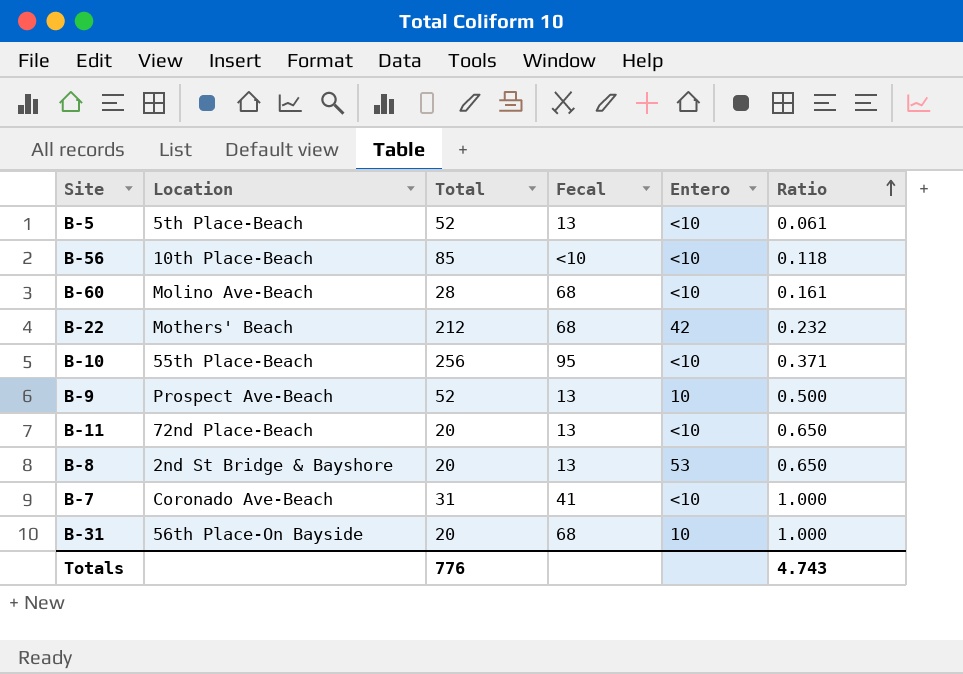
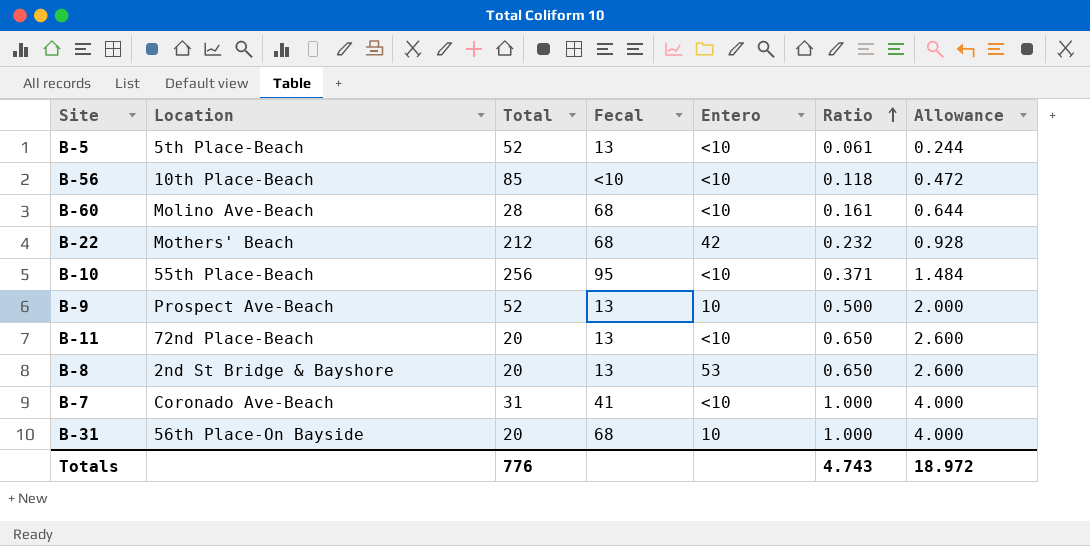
column Allowance | formula: none -> [Ratio] * 4

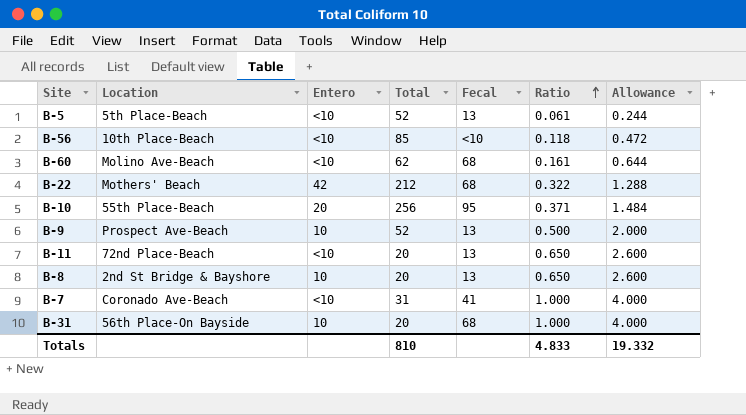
column Entero | position: 5 -> 3
B-60 | Total: 28 -> 62
B-22 | Ratio: 0.232 -> 0.322
B-22 | Allowance: 0.928 -> 1.288
B-10 | Entero: <10 -> 20
B-8 | Entero: 53 -> 10
Totals | Total: 776 -> 810
Totals | Ratio: 4.743 -> 4.833
Totals | Allowance: 18.972 -> 19.332

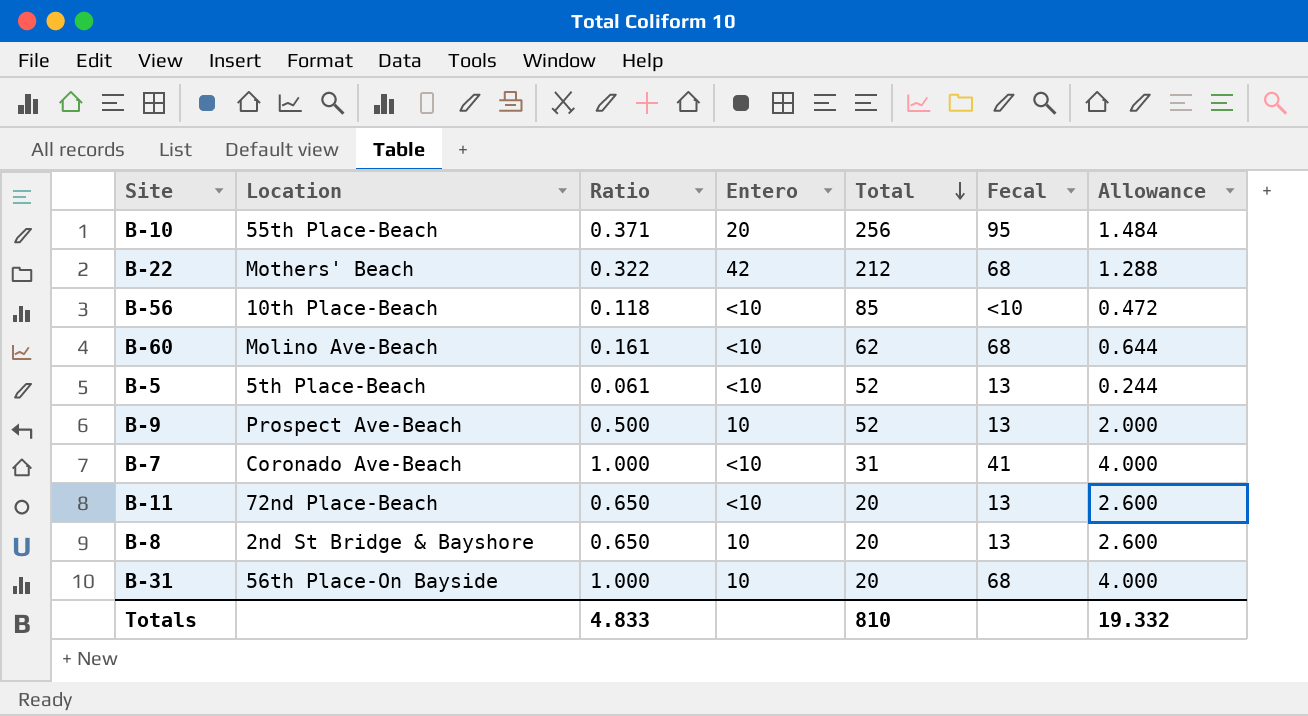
row order: Ratio ascending -> Total descending
column Ratio | position: 6 -> 3

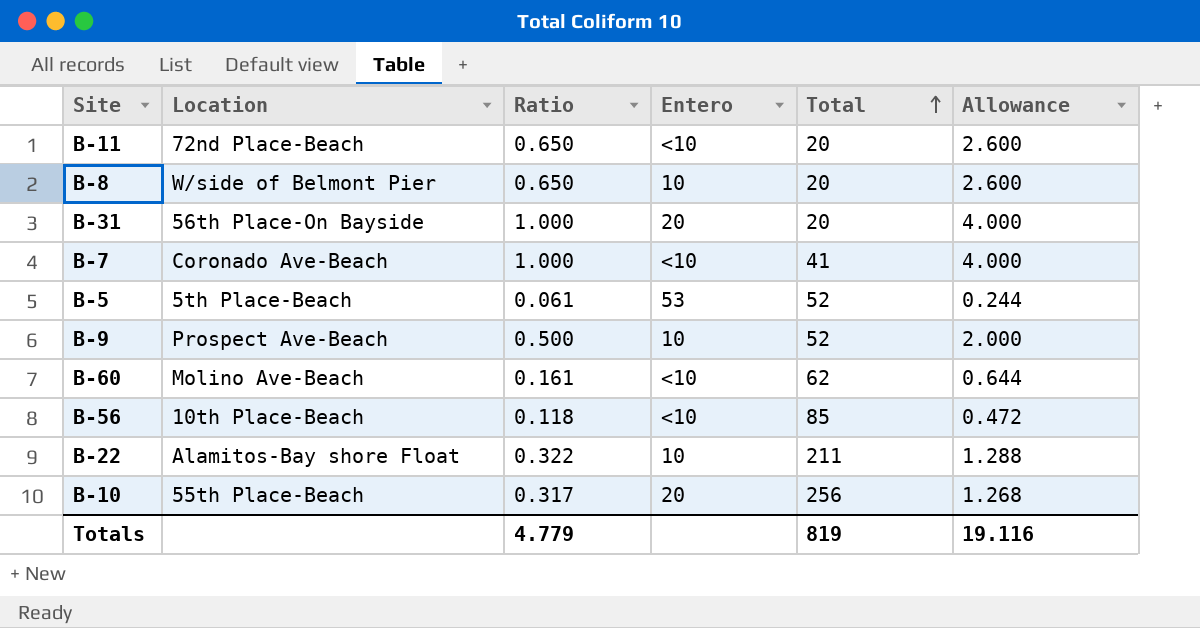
row order: Total descending -> Total ascending
column Fecal | position: 6 -> none
B-8 | Location: 2nd St Bridge & Bayshore -> W/side of Belmont Pier
B-31 | Entero: 10 -> 20
B-7 | Total: 31 -> 41
B-5 | Entero: <10 -> 53
B-22 | Location: Mothers' Beach -> Alamitos-Bay shore Float
B-22 | Entero: 42 -> 10
B-22 | Total: 212 -> 211
B-10 | Ratio: 0.371 -> 0.317
B-10 | Allowance: 1.484 -> 1.268
Totals | Ratio: 4.833 -> 4.779
Totals | Total: 810 -> 819
Totals | Allowance: 19.332 -> 19.116

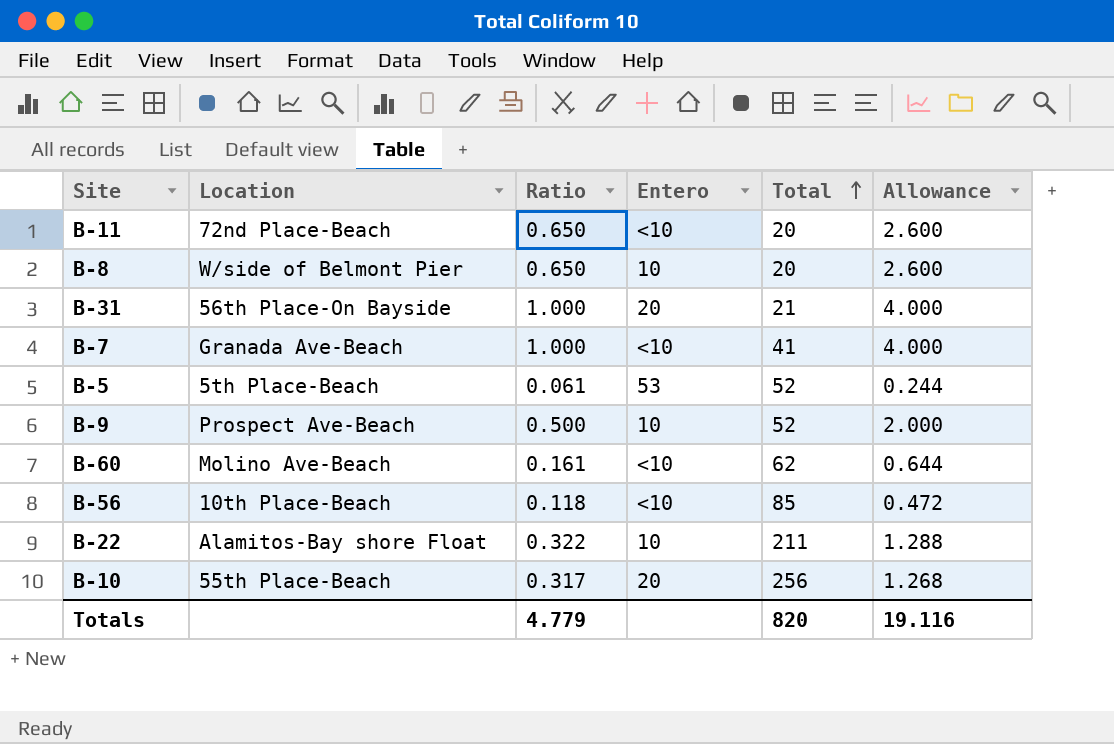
B-31 | Total: 20 -> 21
B-7 | Location: Coronado Ave-Beach -> Granada Ave-Beach
Totals | Total: 819 -> 820

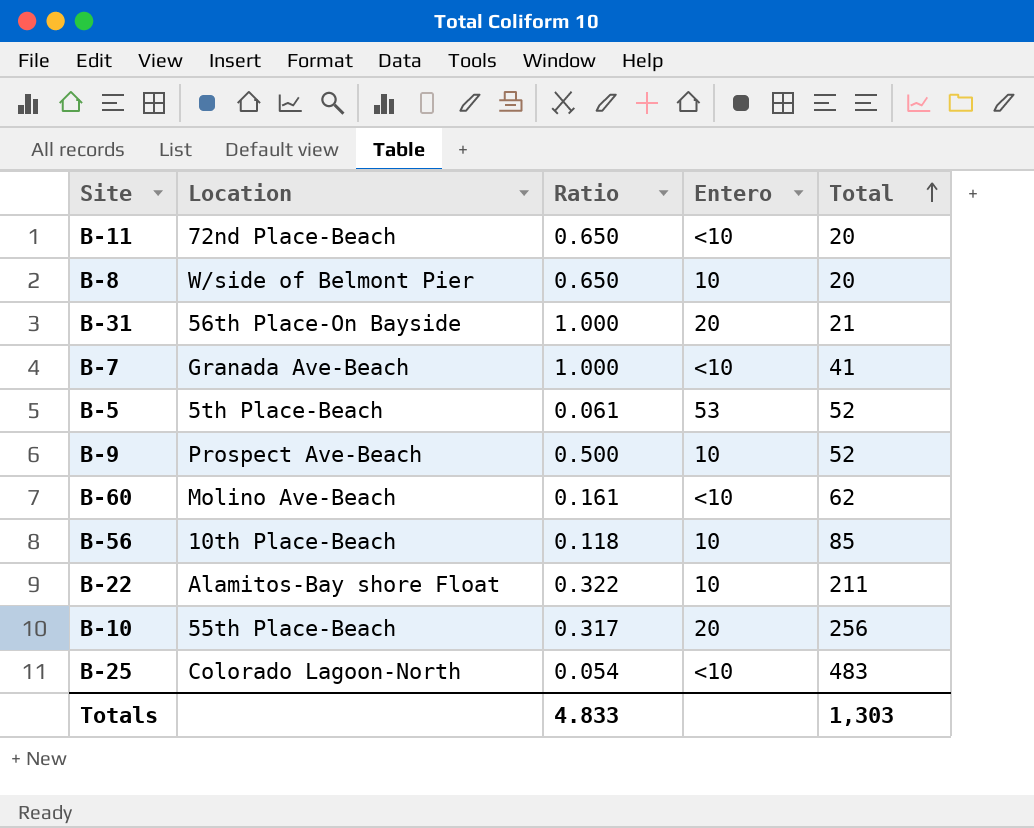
column Allowance | formula: [Ratio] * 4 -> none
B-56 | Entero: <10 -> 10
row B-25: none -> Colorado Lagoon-North | 0.054 | <10 | 483
Totals | Ratio: 4.779 -> 4.833
Totals | Total: 820 -> 1,303

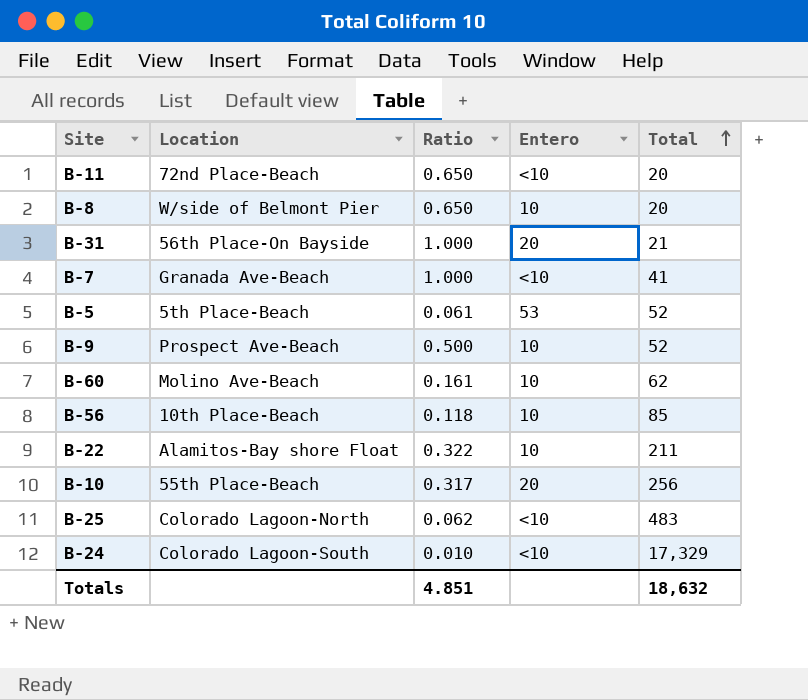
B-60 | Entero: <10 -> 10
B-25 | Ratio: 0.054 -> 0.062
row B-24: none -> Colorado Lagoon-South | 0.010 | <10 | 17,329
Totals | Ratio: 4.833 -> 4.851
Totals | Total: 1,303 -> 18,632

